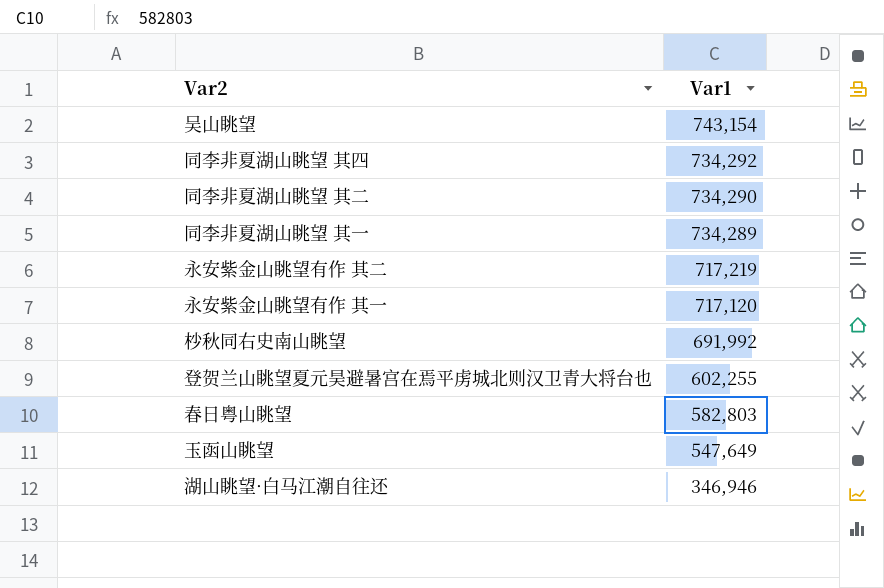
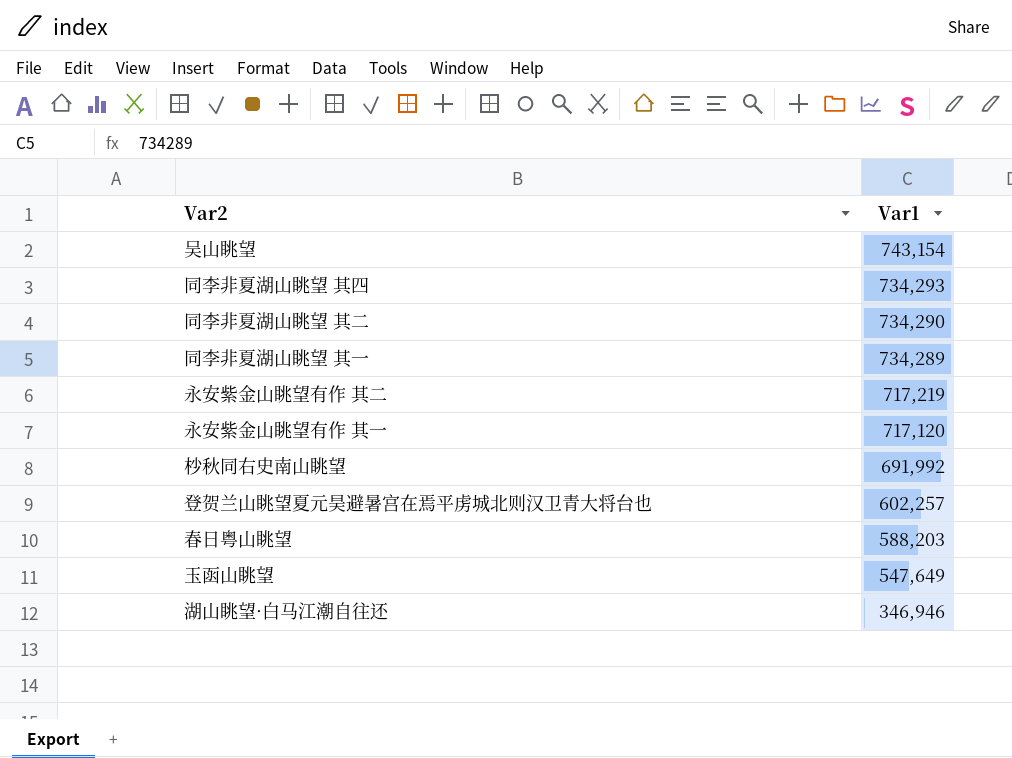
同李非夏湖山眺望 其四 | Var1: 734,292 -> 734,293
登贺兰山眺望夏元昊避暑宫在焉平虏城北则汉卫青大将台也 | Var1: 602,255 -> 602,257
春日粤山眺望 | Var1: 582,803 -> 588,203

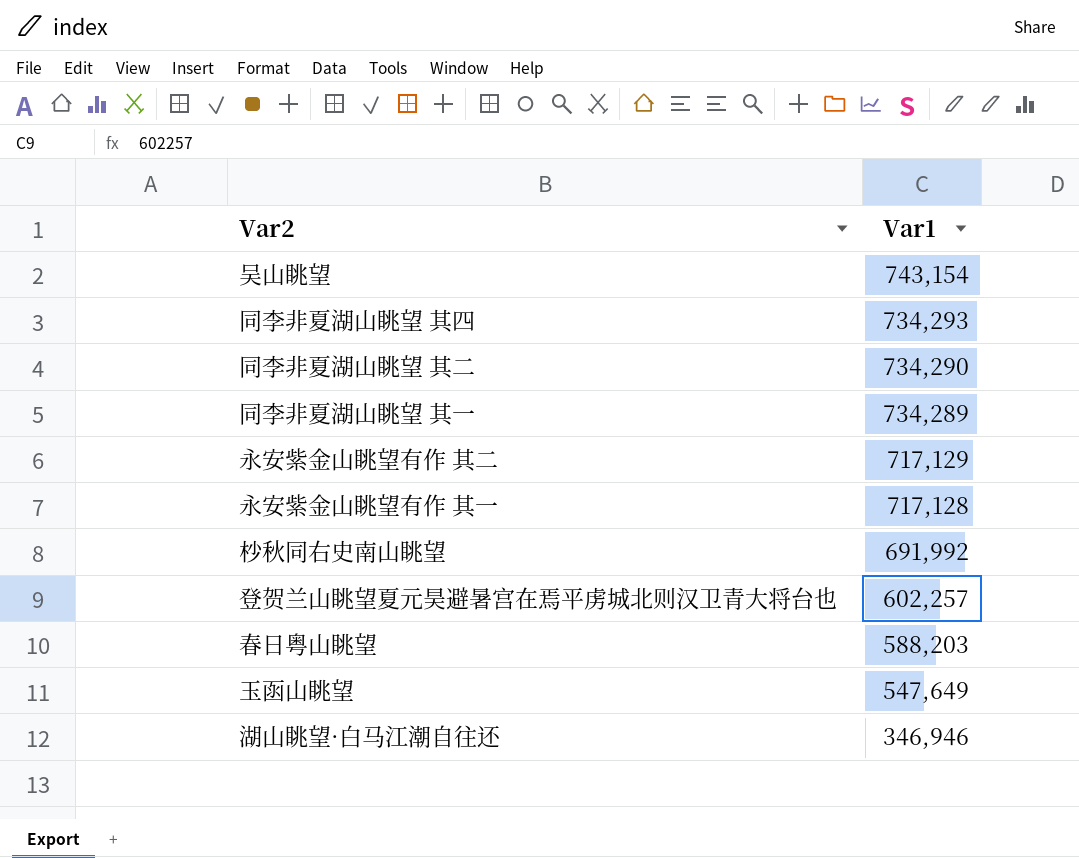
永安紫金山眺望有作 其二 | Var1: 717,219 -> 717,129
永安紫金山眺望有作 其一 | Var1: 717,120 -> 717,128

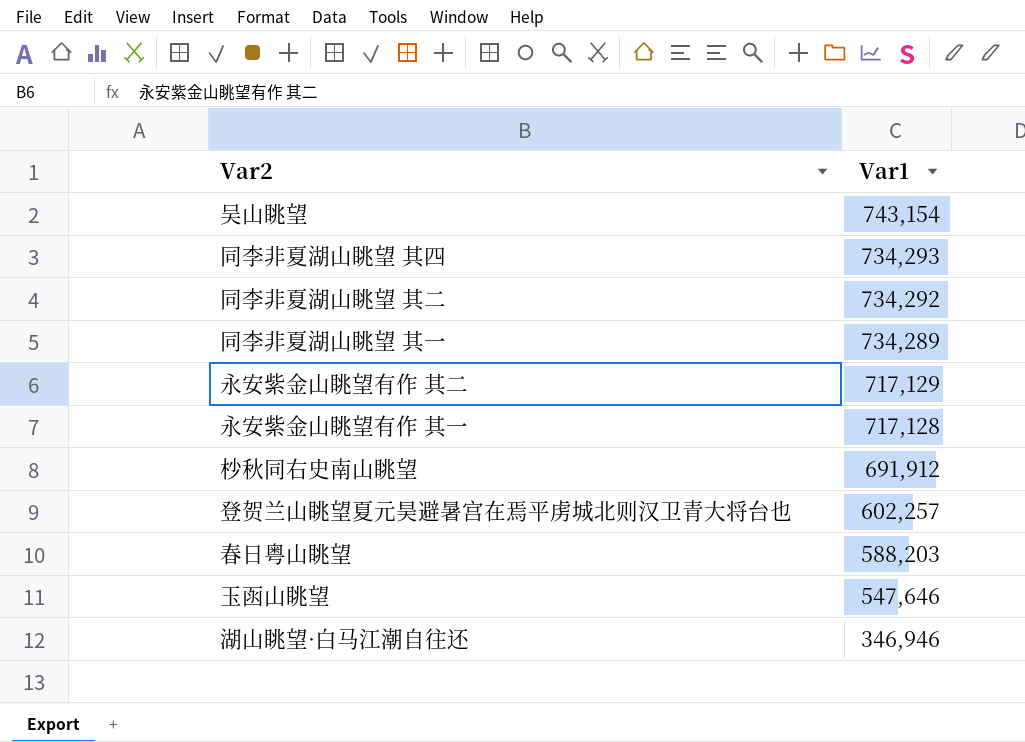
同李非夏湖山眺望 其二 | Var1: 734,290 -> 734,292
杪秋同右史南山眺望 | Var1: 691,992 -> 691,912
玉函山眺望 | Var1: 547,649 -> 547,646

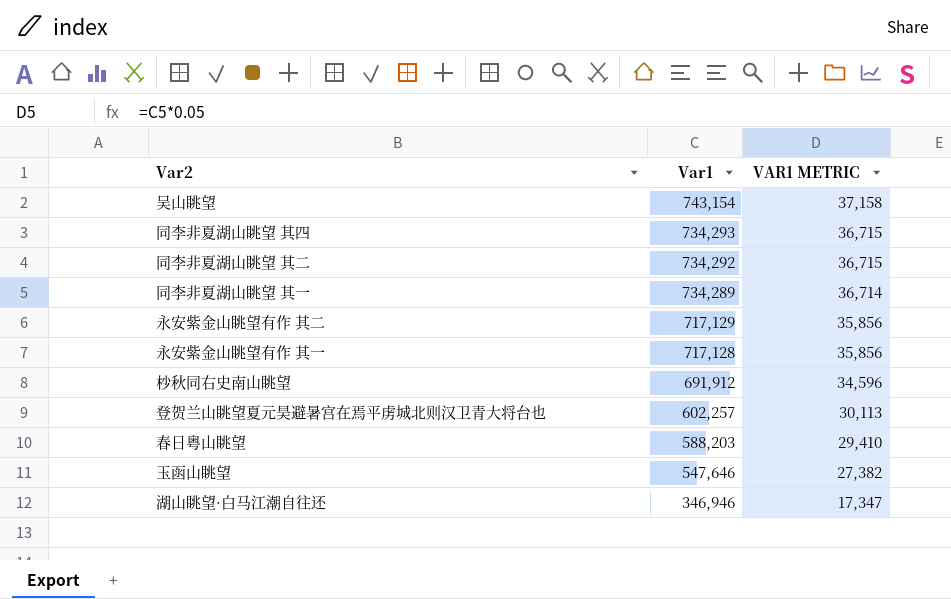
column VAR1 METRIC | formula: none -> [Var1] * 0.05

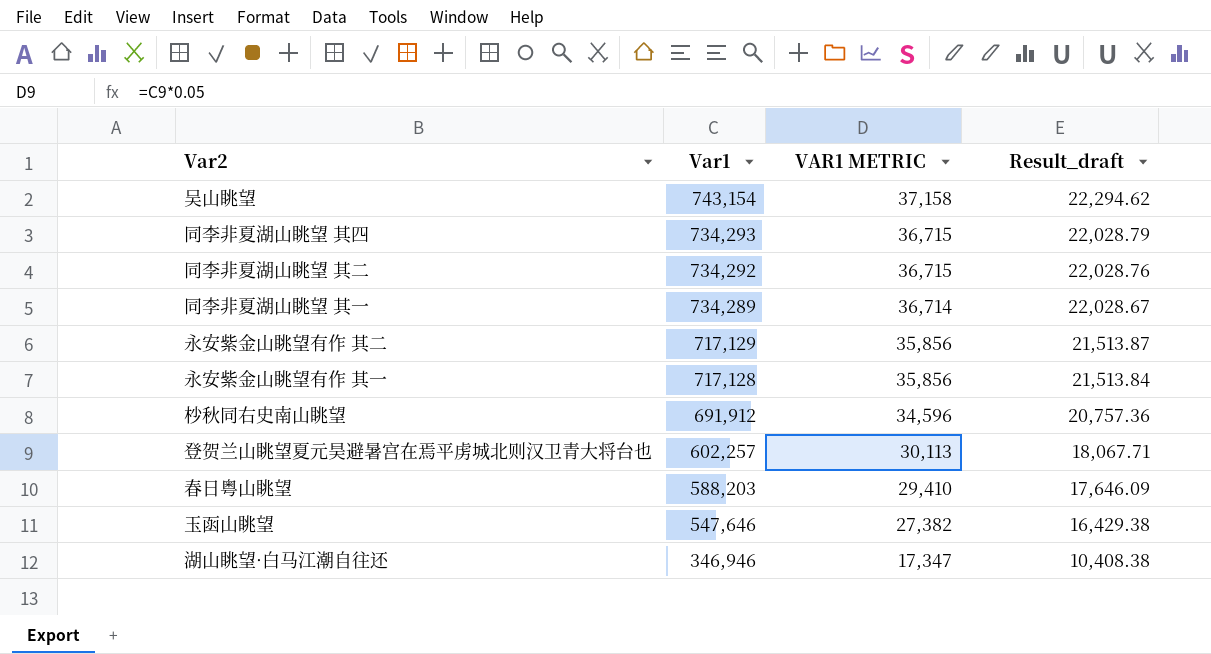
column Result_draft | formula: none -> [Var1] * 0.03

